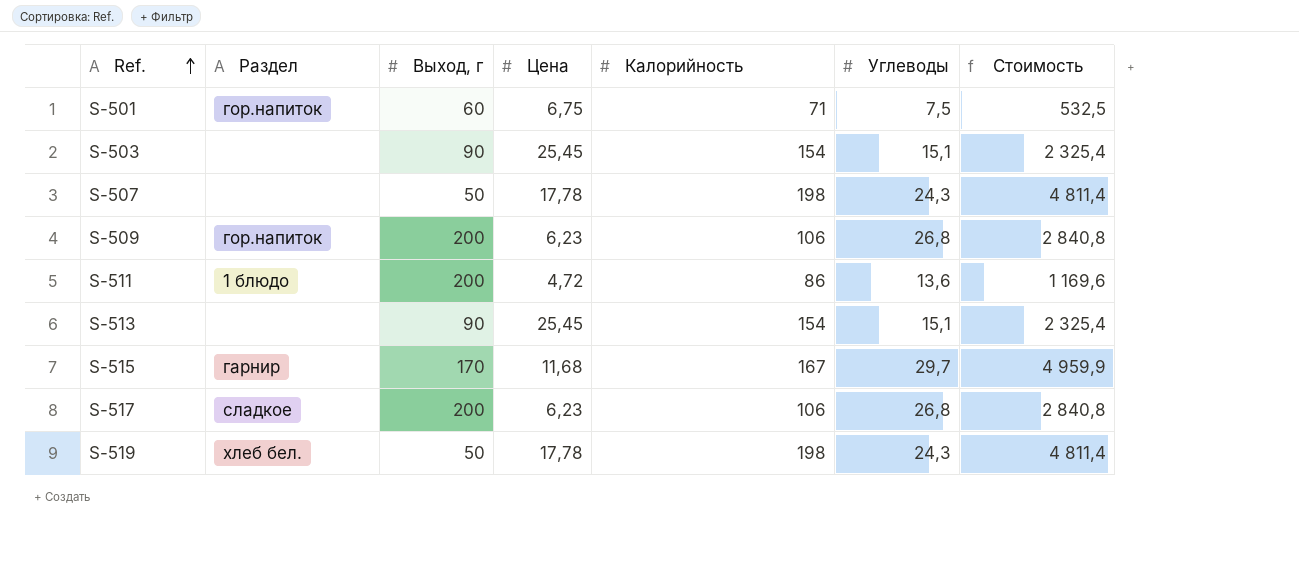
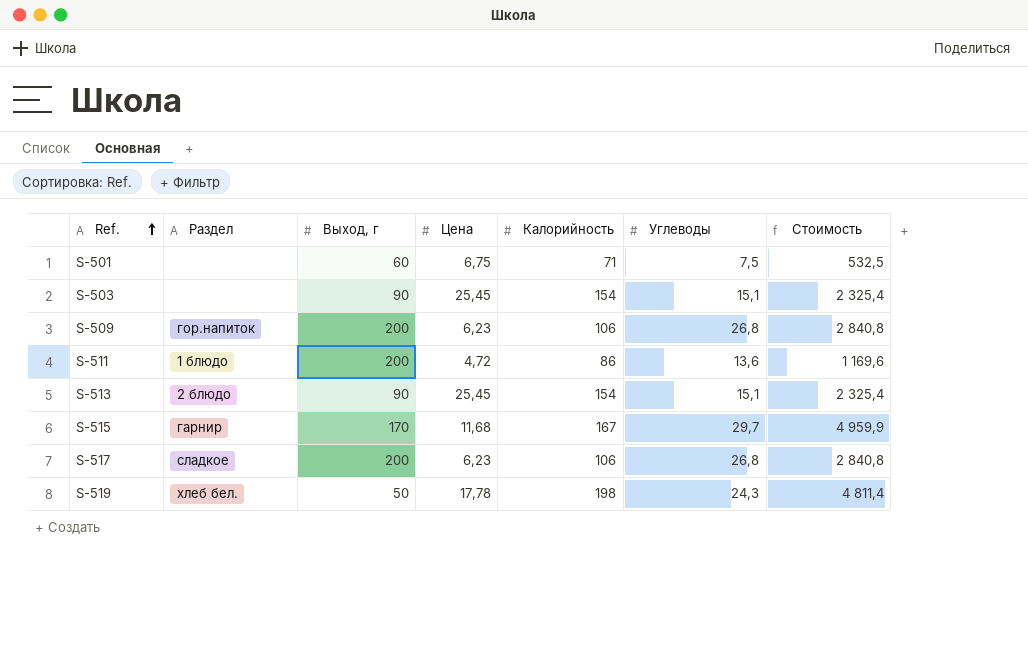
row S-507: none | 50 | 17,78 | 198 | 24,3 | 4 811,4 -> none
S-501 | Раздел: гор.напиток -> none
S-513 | Раздел: none -> 2 блюдо

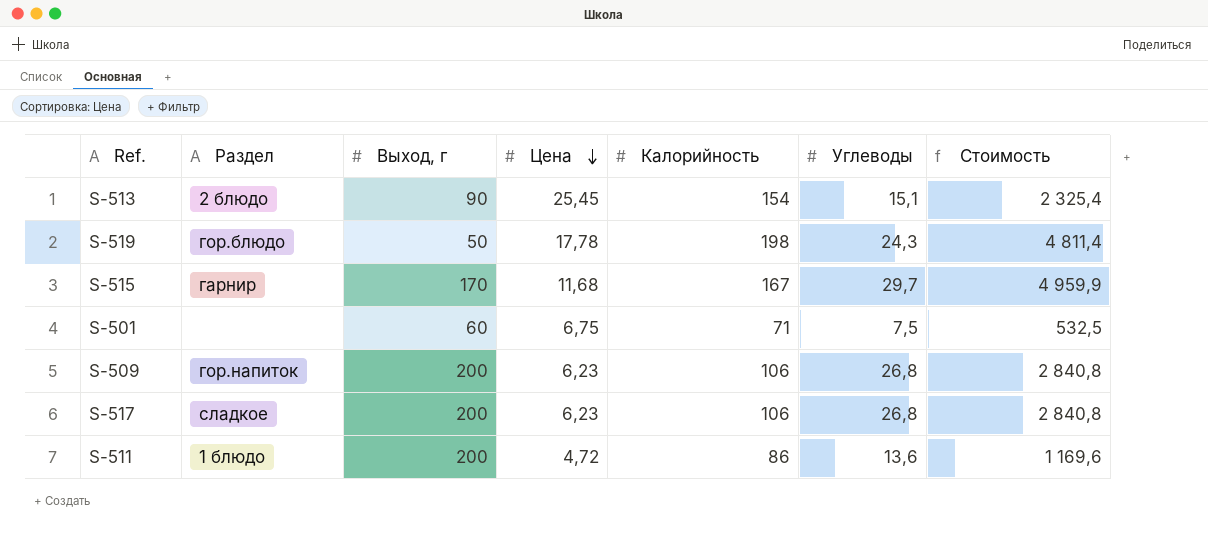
row order: Ref. ascending -> Цена descending
row S-503: none | 90 | 25,45 | 154 | 15,1 | 2 325,4 -> none
S-519 | Раздел: хлеб бел. -> гор.блюдо

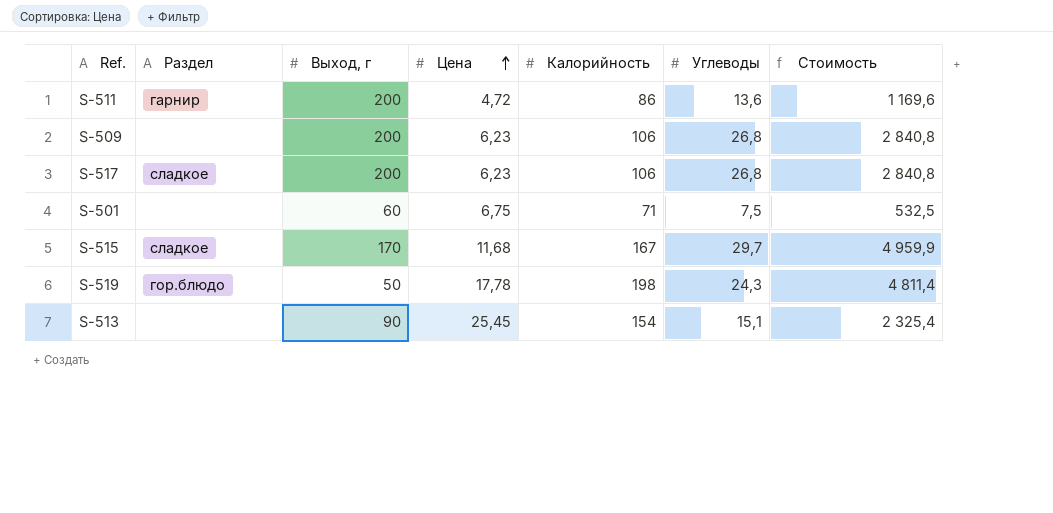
row order: Цена descending -> Цена ascending
S-511 | Раздел: 1 блюдо -> гарнир
S-509 | Раздел: гор.напиток -> none
S-515 | Раздел: гарнир -> сладкое
S-513 | Раздел: 2 блюдо -> none

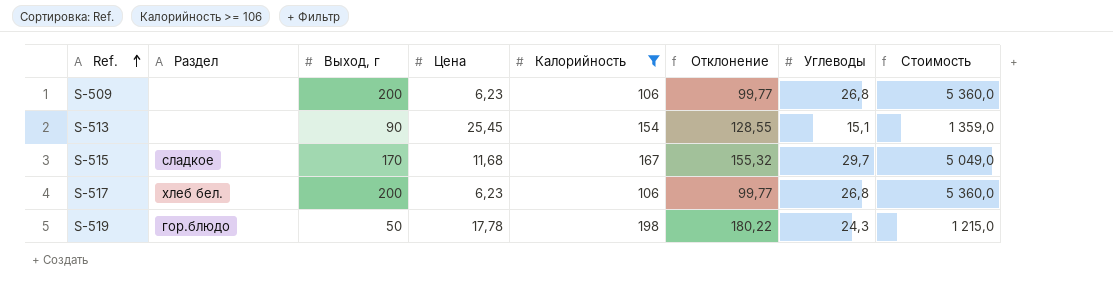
filter: none -> Калорийность >= 106
row order: Цена ascending -> Ref. ascending
column Отклонение | formula: none -> [Калорийность] - [Цена]
column Стоимость | formula: [Калорийность] * [Углеводы] -> [Выход, г] * [Углеводы]
S-517 | Раздел: сладкое -> хлеб бел.

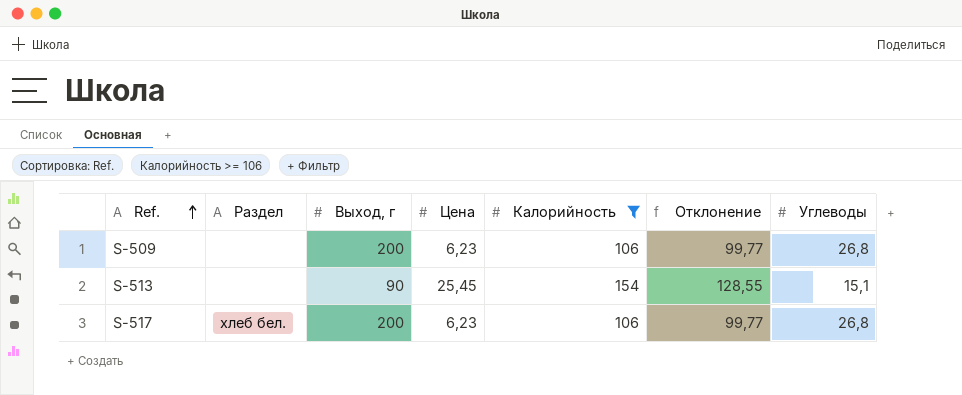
column Стоимость | formula: [Выход, г] * [Углеводы] -> none
row S-515: сладкое | 170 | 11,68 | 167 | 155,32 | 29,7 | 5 049,0 -> none
row S-519: гор.блюдо | 50 | 17,78 | 198 | 180,22 | 24,3 | 1 215,0 -> none

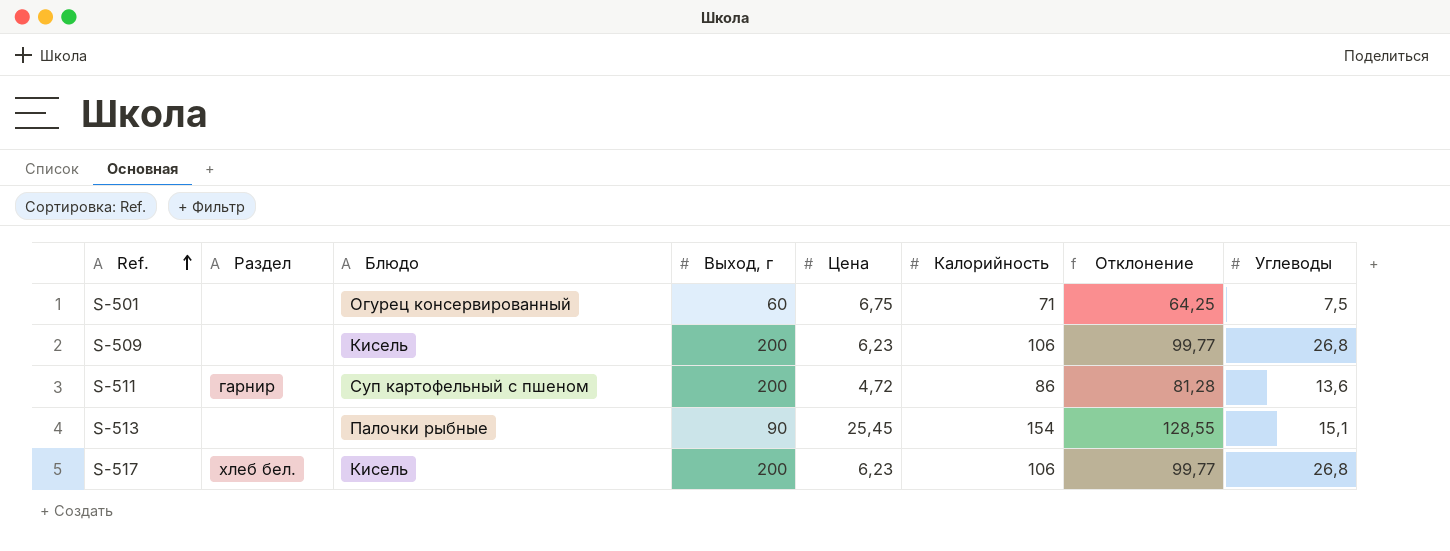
filter: Калорийность >= 106 -> none
column Блюдо | position: none -> 3

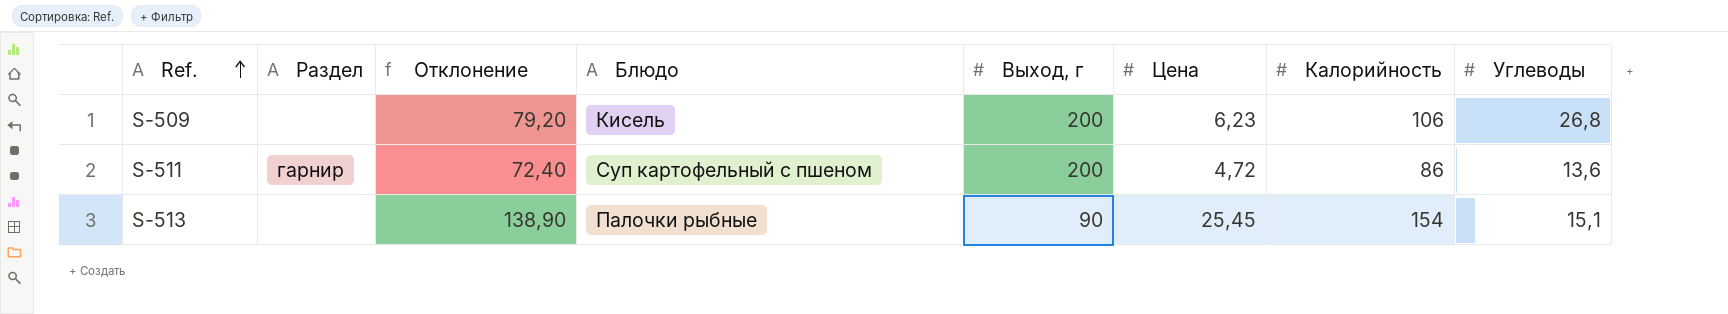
column Отклонение | formula: [Калорийность] - [Цена] -> [Калорийность] - [Углеводы]
column Отклонение | position: 7 -> 3
row S-501: none | Огурец консервированный | 60 | 6,75 | 71 | 64,25 | 7,5 -> none
row S-517: хлеб бел. | Кисель | 200 | 6,23 | 106 | 99,77 | 26,8 -> none

